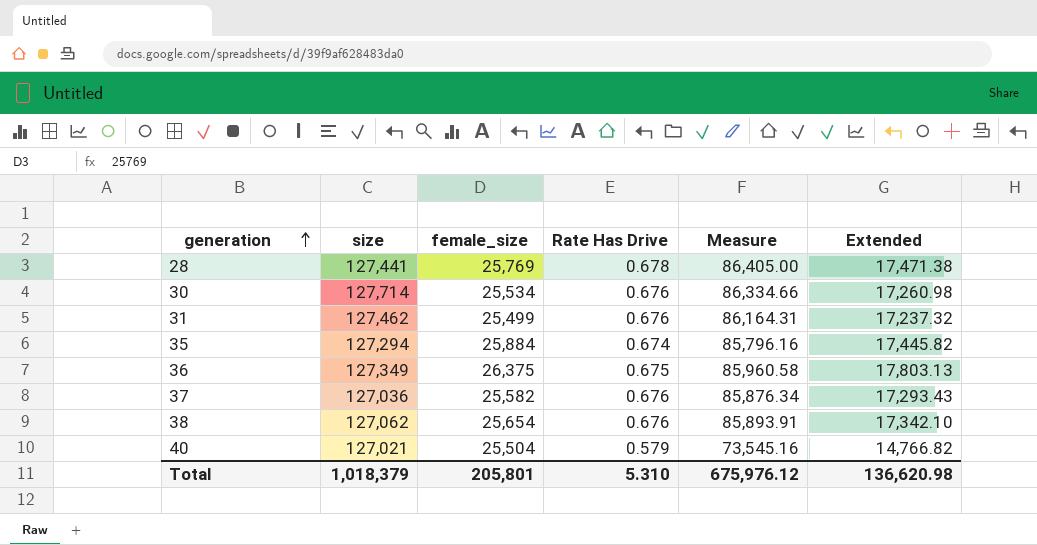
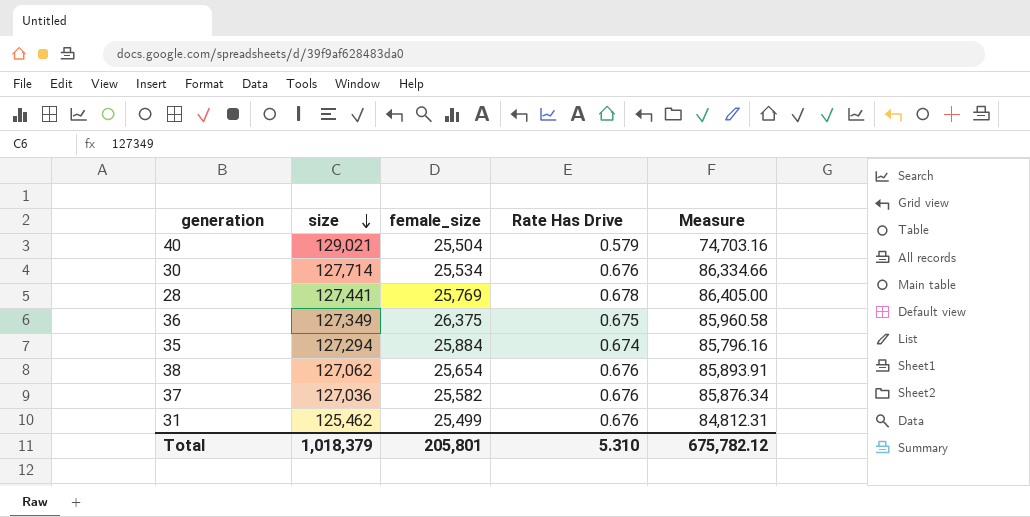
row order: generation ascending -> size descending
column Extended | formula: [female_size] * [Rate Has Drive] -> none
40 | size: 127,021 -> 129,021
40 | Measure: 73,545.16 -> 74,703.16
31 | size: 127,462 -> 125,462
31 | Measure: 86,164.31 -> 84,812.31
Total | Measure: 675,976.12 -> 675,782.12

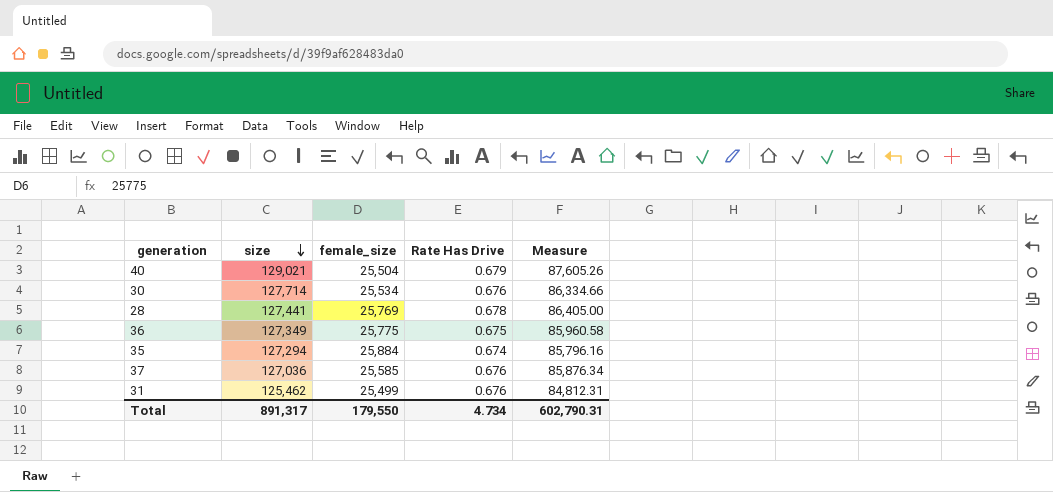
row 38: 127,062 | 25,654 | 0.676 | 85,893.91 -> none
40 | Rate Has Drive: 0.579 -> 0.679
40 | Measure: 74,703.16 -> 87,605.26
36 | female_size: 26,375 -> 25,775
37 | female_size: 25,582 -> 25,585
Total | size: 1,018,379 -> 891,317
Total | female_size: 205,801 -> 179,550
Total | Rate Has Drive: 5.310 -> 4.734
Total | Measure: 675,782.12 -> 602,790.31

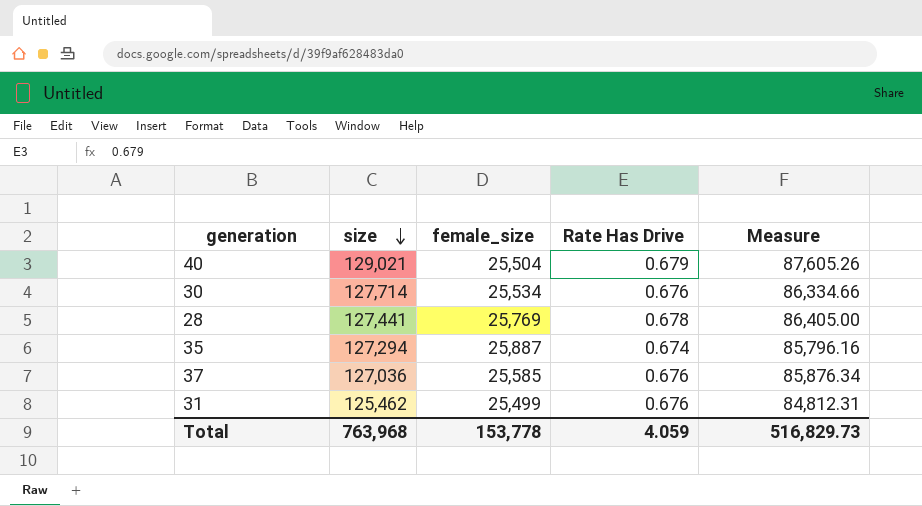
row 36: 127,349 | 25,775 | 0.675 | 85,960.58 -> none
35 | female_size: 25,884 -> 25,887
Total | size: 891,317 -> 763,968
Total | female_size: 179,550 -> 153,778
Total | Rate Has Drive: 4.734 -> 4.059
Total | Measure: 602,790.31 -> 516,829.73

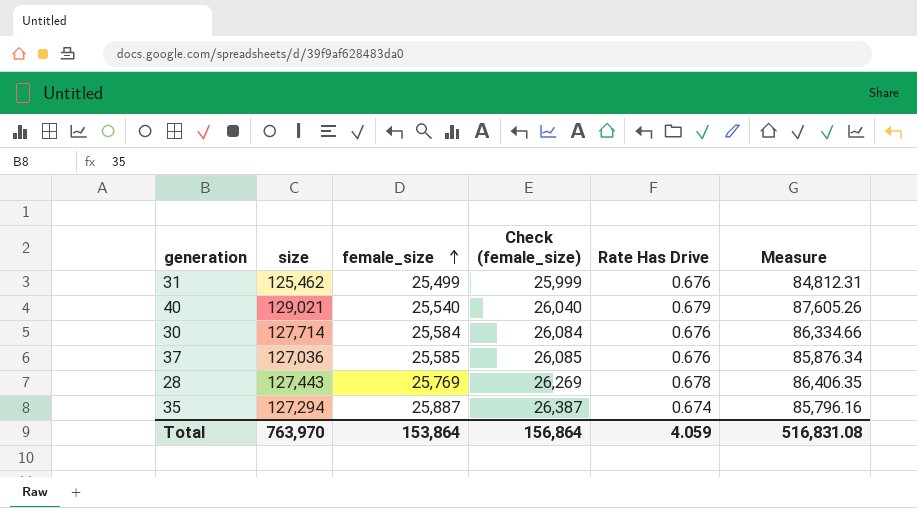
row order: size descending -> female_size ascending
column Check (female_size) | formula: none -> [female_size] + 500
40 | female_size: 25,504 -> 25,540
30 | female_size: 25,534 -> 25,584
28 | size: 127,441 -> 127,443
28 | Measure: 86,405.00 -> 86,406.35
Total | size: 763,968 -> 763,970
Total | female_size: 153,778 -> 153,864
Total | Measure: 516,829.73 -> 516,831.08

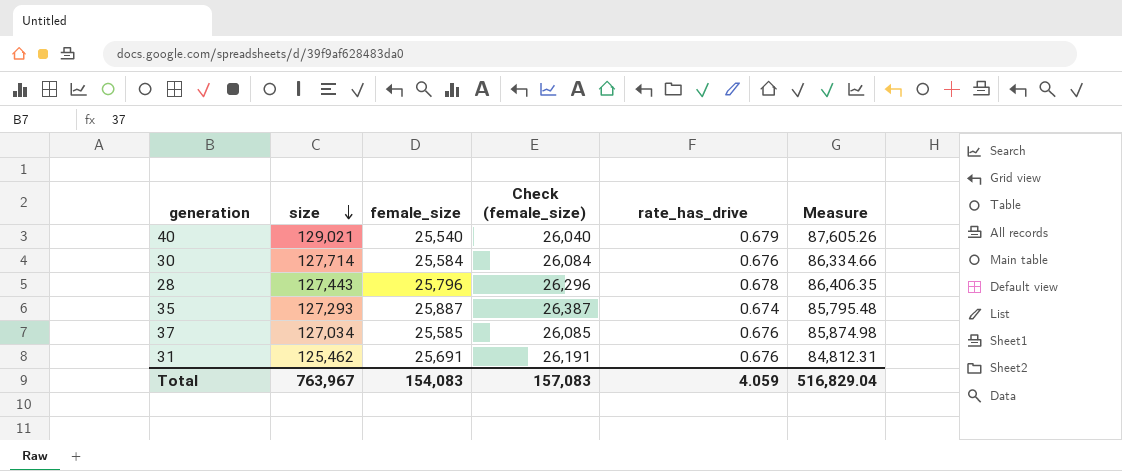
row order: female_size ascending -> size descending
column name: Rate Has Drive -> rate_has_drive
28 | female_size: 25,769 -> 25,796
28 | Check (female_size): 26,269 -> 26,296
35 | size: 127,294 -> 127,293
35 | Measure: 85,796.16 -> 85,795.48
37 | size: 127,036 -> 127,034
37 | Measure: 85,876.34 -> 85,874.98
31 | female_size: 25,499 -> 25,691
31 | Check (female_size): 25,999 -> 26,191
Total | size: 763,970 -> 763,967
Total | female_size: 153,864 -> 154,083
Total | Check (female_size): 156,864 -> 157,083
Total | Measure: 516,831.08 -> 516,829.04

